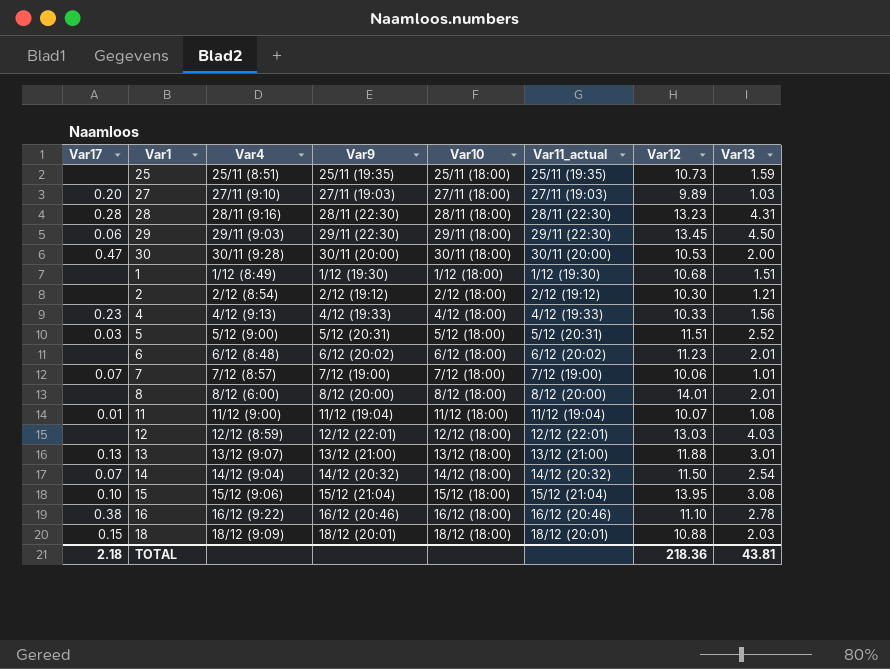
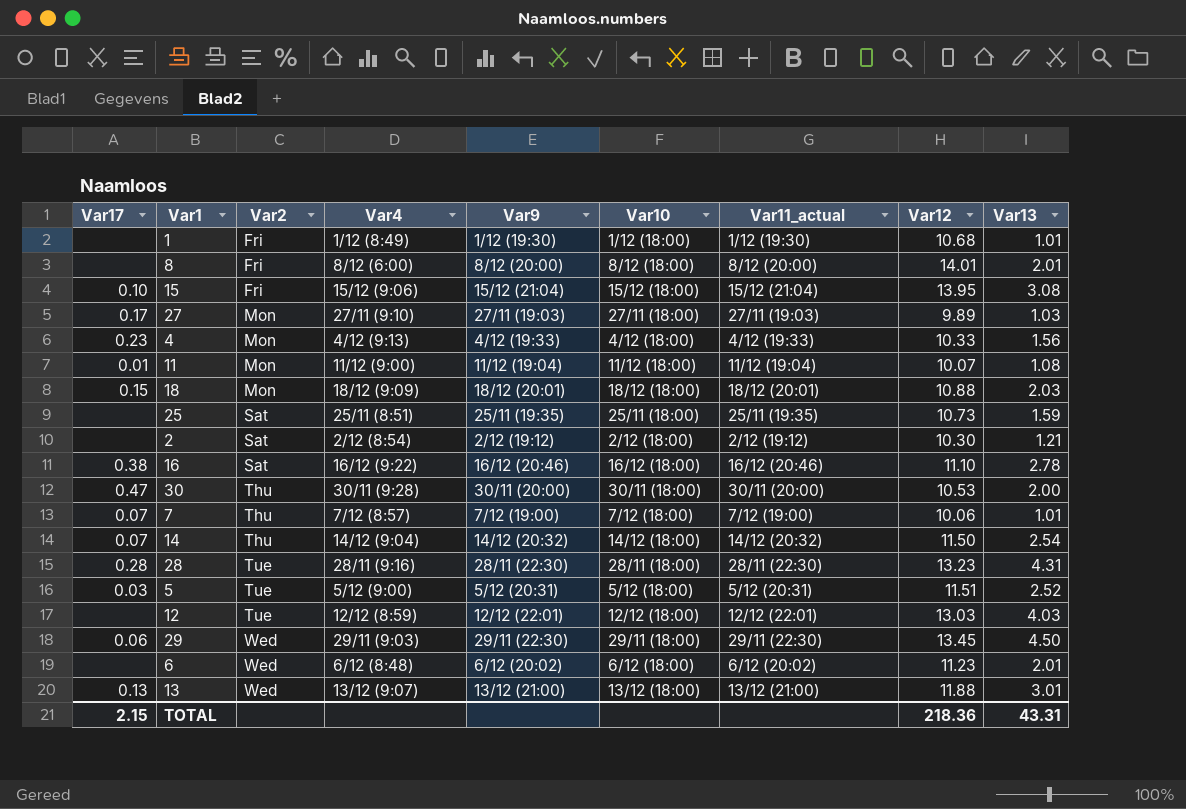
row order: none -> Var2 ascending
column Var2 | position: none -> 3
1 | Var13: 1.51 -> 1.01
27 | Var17: 0.20 -> 0.17
TOTAL | Var17: 2.18 -> 2.15
TOTAL | Var13: 43.81 -> 43.31

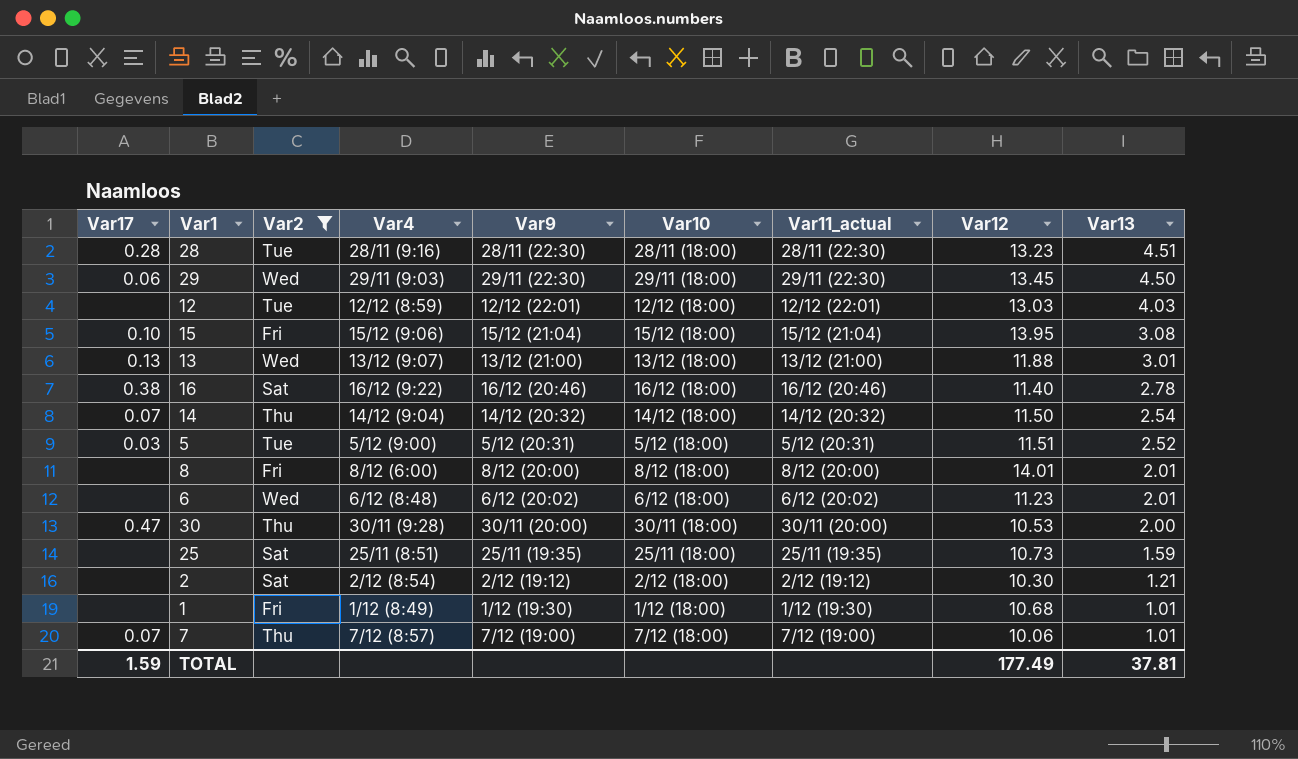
filter: none -> Var2 != Mon
row order: Var2 ascending -> Var13 descending
28 | Var13: 4.31 -> 4.51
16 | Var12: 11.10 -> 11.40
TOTAL | Var17: 2.15 -> 1.59
TOTAL | Var12: 218.36 -> 177.49
TOTAL | Var13: 43.31 -> 37.81

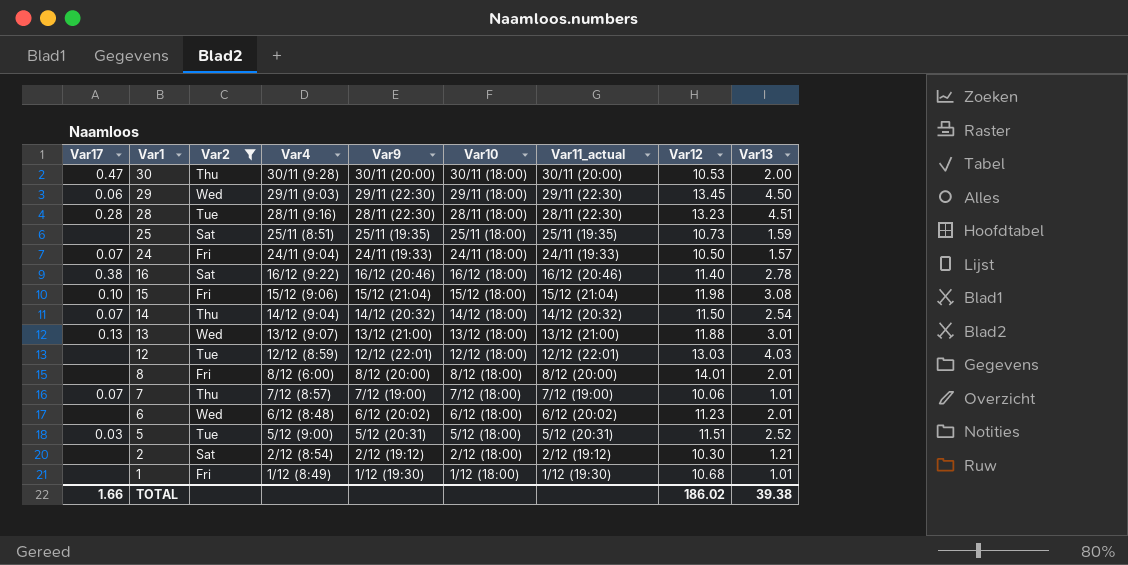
row order: Var13 descending -> Var1 descending
row 24: none -> 0.07 | Fri | 24/11 (9:04) | 24/11 (19:33) | 24/11 (18:00) | 24/11 (19:33) | 10.50 | 1.57
15 | Var12: 13.95 -> 11.98
TOTAL | Var17: 1.59 -> 1.66
TOTAL | Var12: 177.49 -> 186.02
TOTAL | Var13: 37.81 -> 39.38

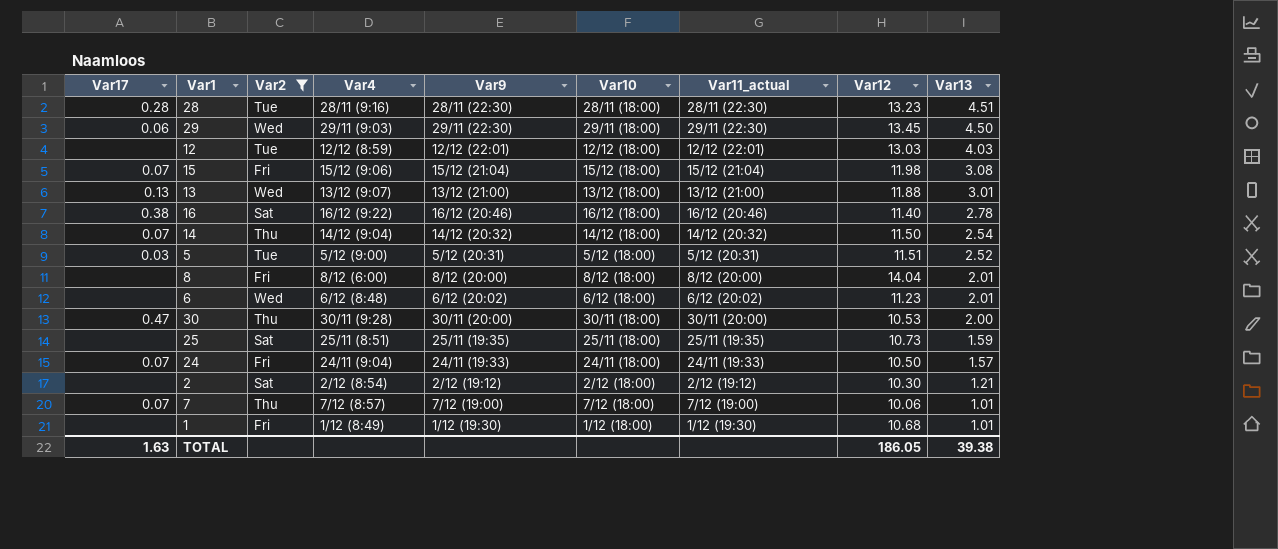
row order: Var1 descending -> Var13 descending
15 | Var17: 0.10 -> 0.07
8 | Var12: 14.01 -> 14.04
TOTAL | Var17: 1.66 -> 1.63
TOTAL | Var12: 186.02 -> 186.05

